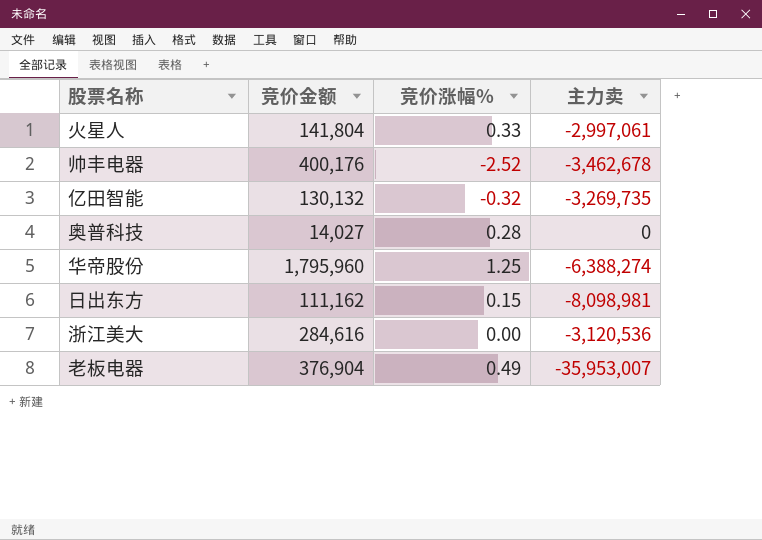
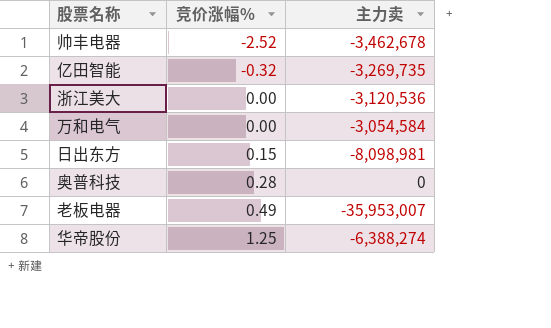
row order: none -> 竞价涨幅% ascending
column 竞价金额 | position: 2 -> none
row 火星人: 141,804 | 0.33 | -2,997,061 -> none
row 万和电气: none -> 0.00 | -3,054,584

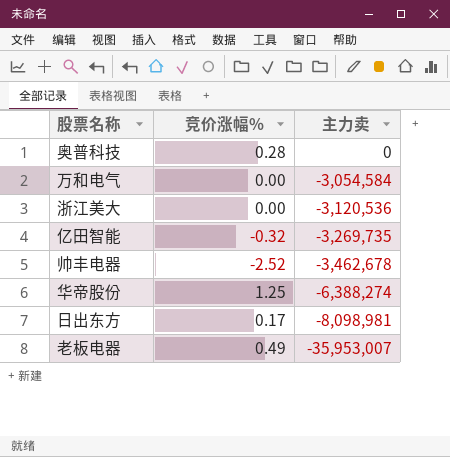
row order: 竞价涨幅% ascending -> 主力卖 descending
日出东方 | 竞价涨幅%: 0.15 -> 0.17

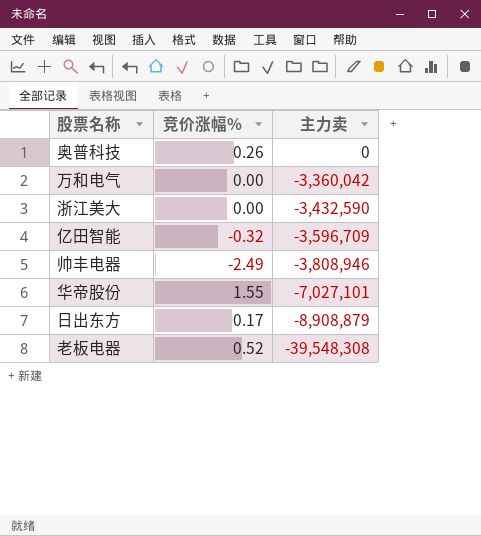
奥普科技 | 竞价涨幅%: 0.28 -> 0.26
万和电气 | 主力卖: -3,054,584 -> -3,360,042
浙江美大 | 主力卖: -3,120,536 -> -3,432,590
亿田智能 | 主力卖: -3,269,735 -> -3,596,709
帅丰电器 | 竞价涨幅%: -2.52 -> -2.49
帅丰电器 | 主力卖: -3,462,678 -> -3,808,946
华帝股份 | 竞价涨幅%: 1.25 -> 1.55
华帝股份 | 主力卖: -6,388,274 -> -7,027,101
日出东方 | 主力卖: -8,098,981 -> -8,908,879
老板电器 | 竞价涨幅%: 0.49 -> 0.52
老板电器 | 主力卖: -35,953,007 -> -39,548,308

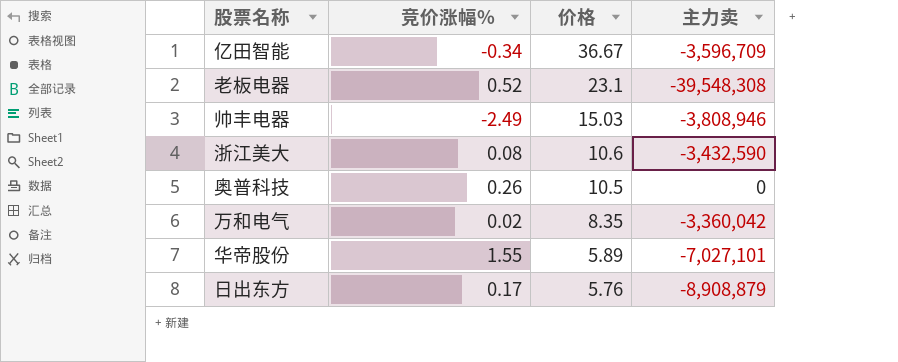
row order: 主力卖 descending -> 价格 descending
column 价格 | position: none -> 3
亿田智能 | 竞价涨幅%: -0.32 -> -0.34
浙江美大 | 竞价涨幅%: 0.00 -> 0.08
万和电气 | 竞价涨幅%: 0.00 -> 0.02

